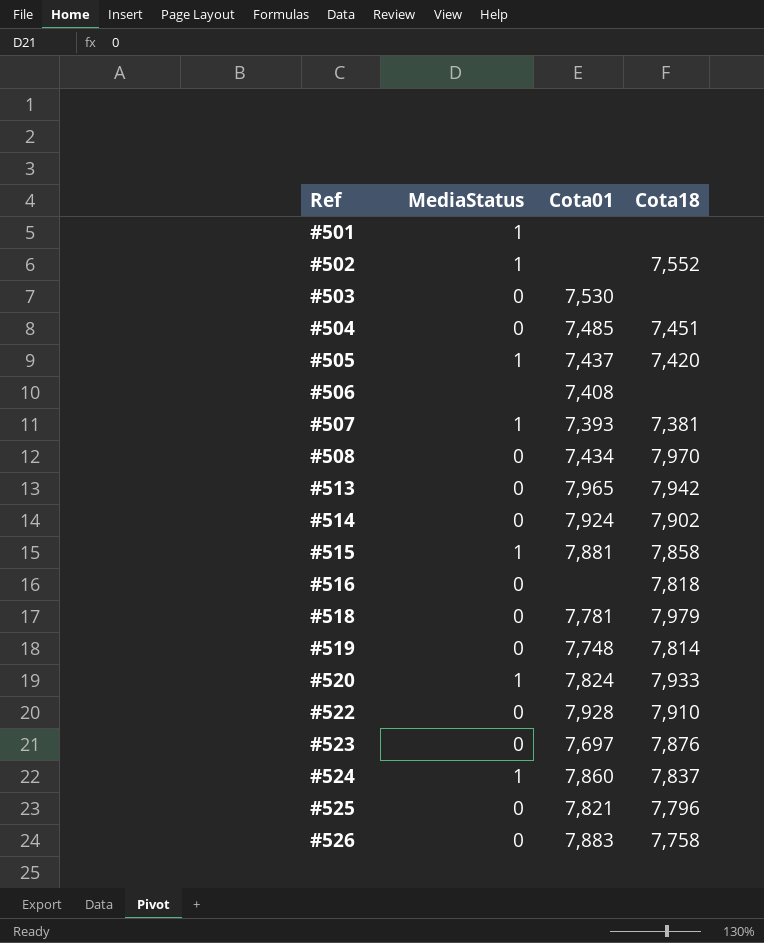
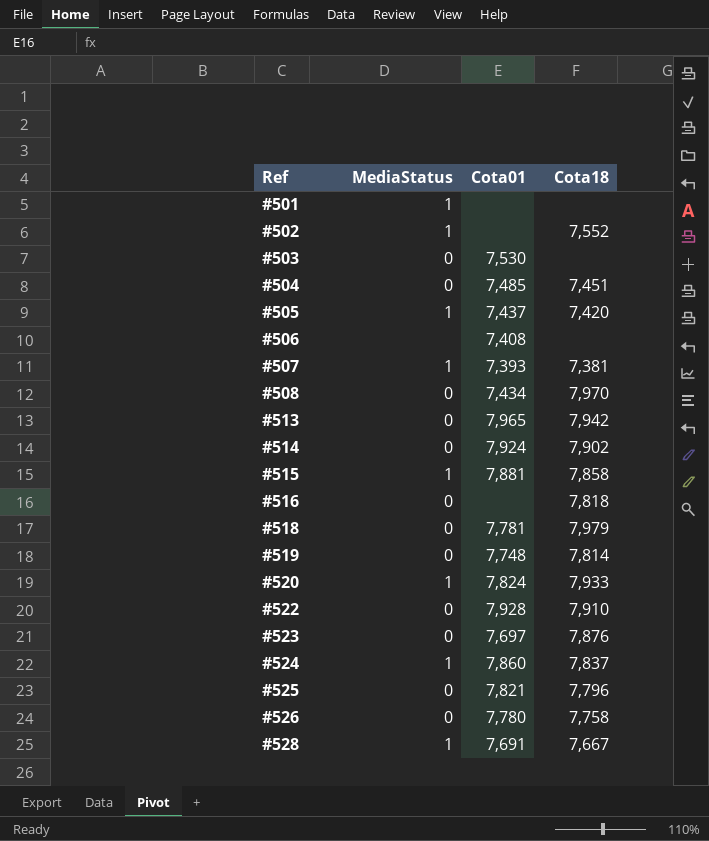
#526 | Cota01: 7,883 -> 7,780
row #528: none -> 1 | 7,691 | 7,667

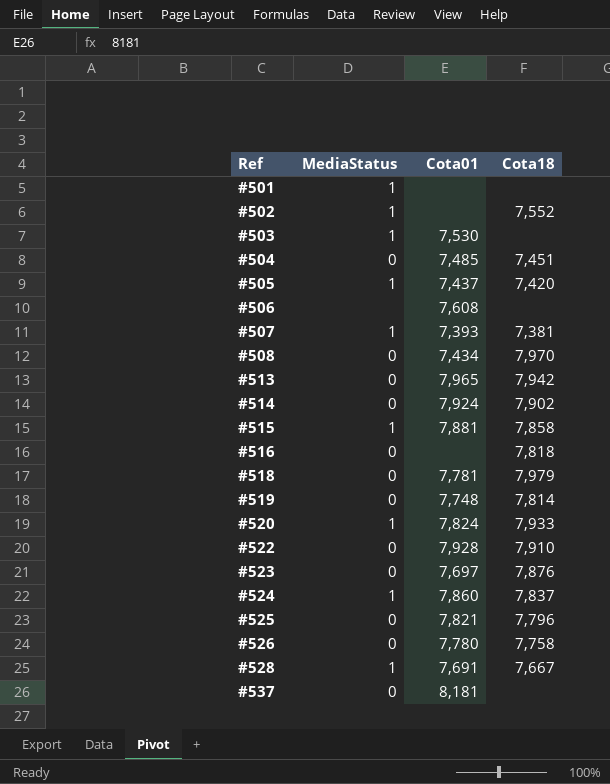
#503 | MediaStatus: 0 -> 1
#506 | Cota01: 7,408 -> 7,608
row #537: none -> 0 | 8,181 | none

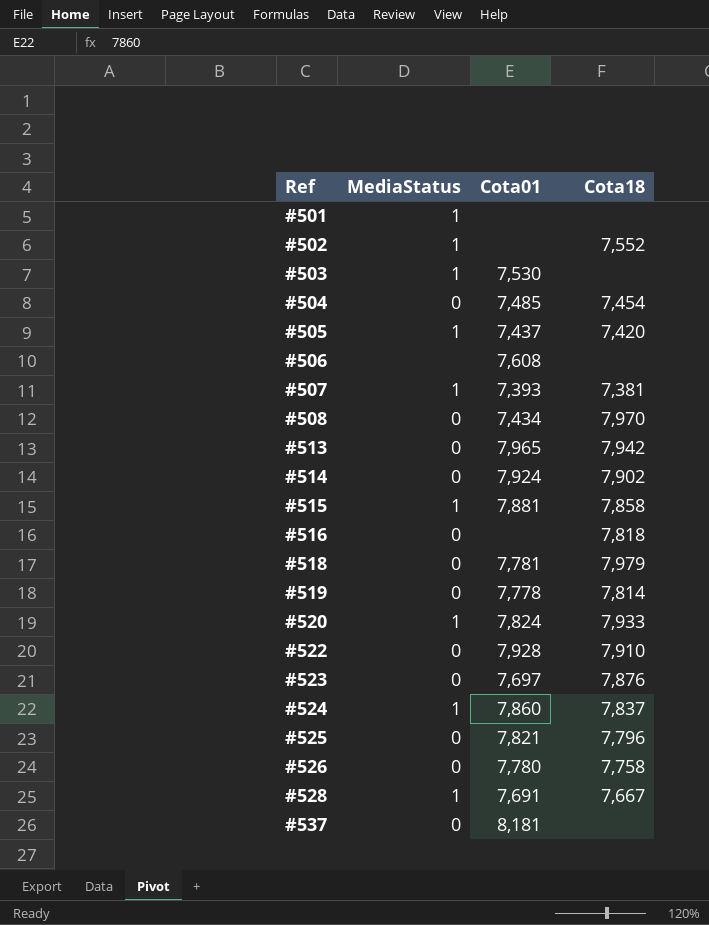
#504 | Cota18: 7,451 -> 7,454
#519 | Cota01: 7,748 -> 7,778

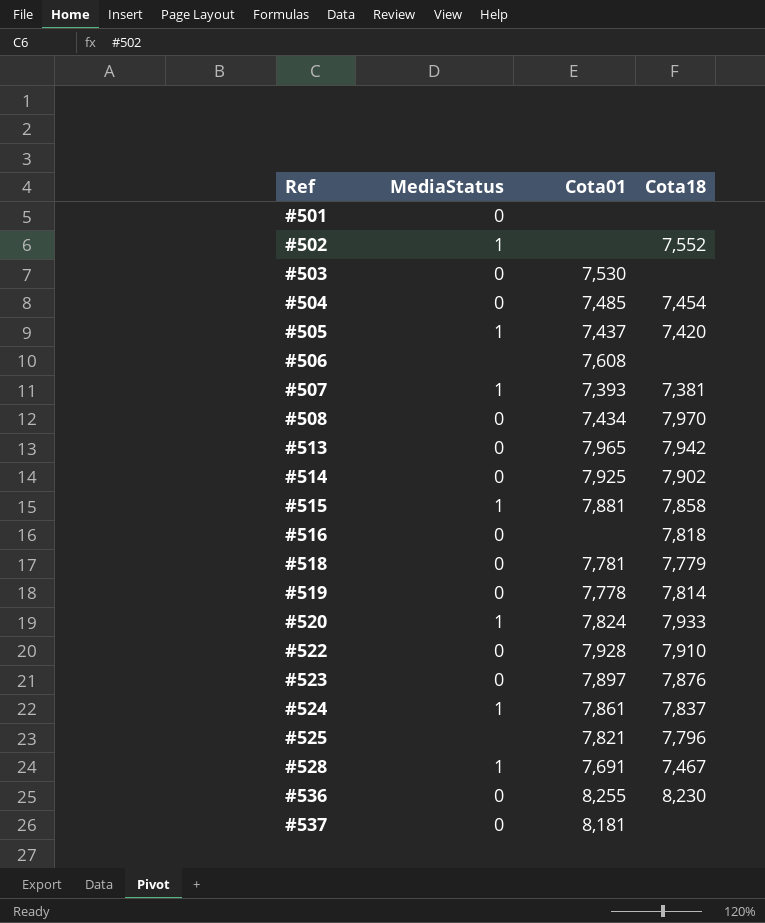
row #526: 0 | 7,780 | 7,758 -> none
#501 | MediaStatus: 1 -> 0
#503 | MediaStatus: 1 -> 0
#514 | Cota01: 7,924 -> 7,925
#518 | Cota18: 7,979 -> 7,779
#523 | Cota01: 7,697 -> 7,897
#524 | Cota01: 7,860 -> 7,861
#525 | MediaStatus: 0 -> none
#528 | Cota18: 7,667 -> 7,467
row #536: none -> 0 | 8,255 | 8,230

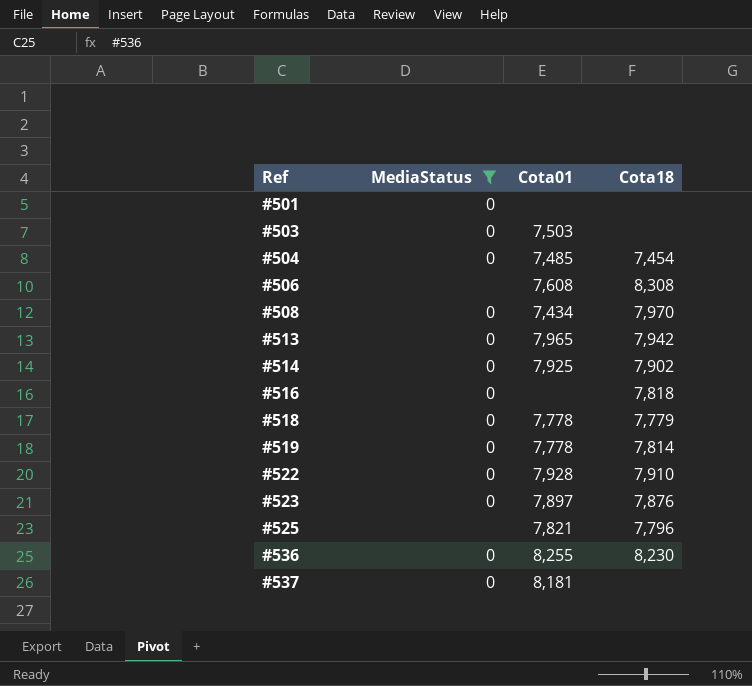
filter: none -> MediaStatus != 1
#503 | Cota01: 7,530 -> 7,503
#506 | Cota18: none -> 8,308
#518 | Cota01: 7,781 -> 7,778

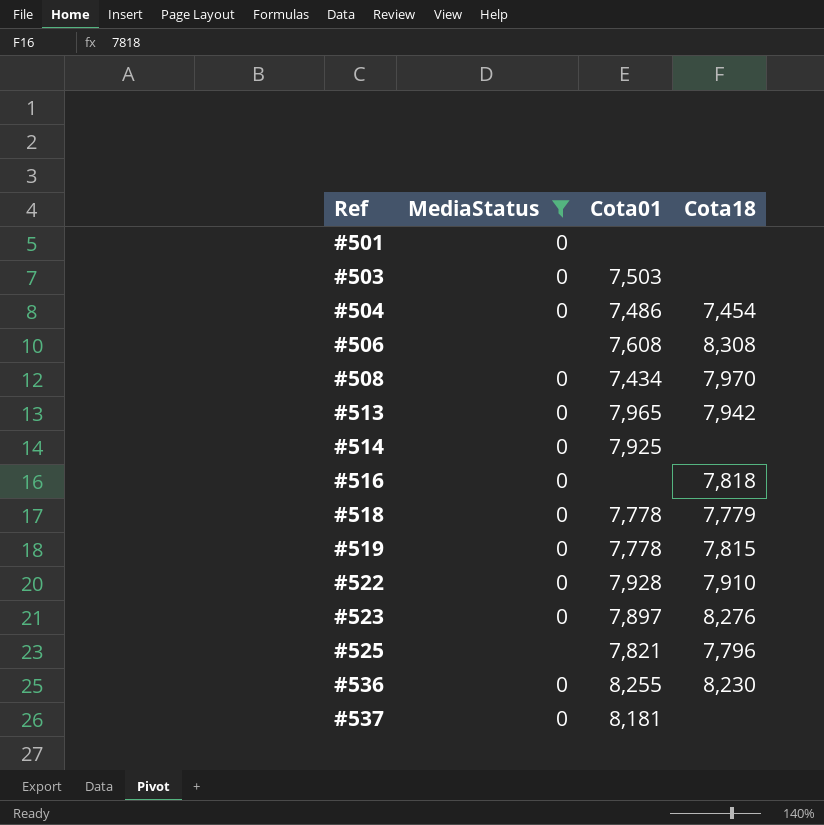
#504 | Cota01: 7,485 -> 7,486
#514 | Cota18: 7,902 -> none
#519 | Cota18: 7,814 -> 7,815
#523 | Cota18: 7,876 -> 8,276

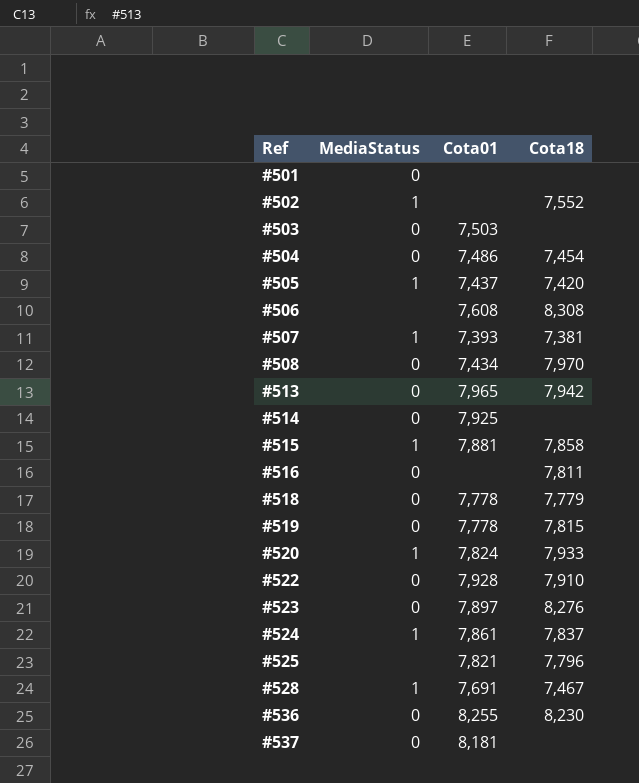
filter: MediaStatus != 1 -> none
#516 | Cota18: 7,818 -> 7,811

